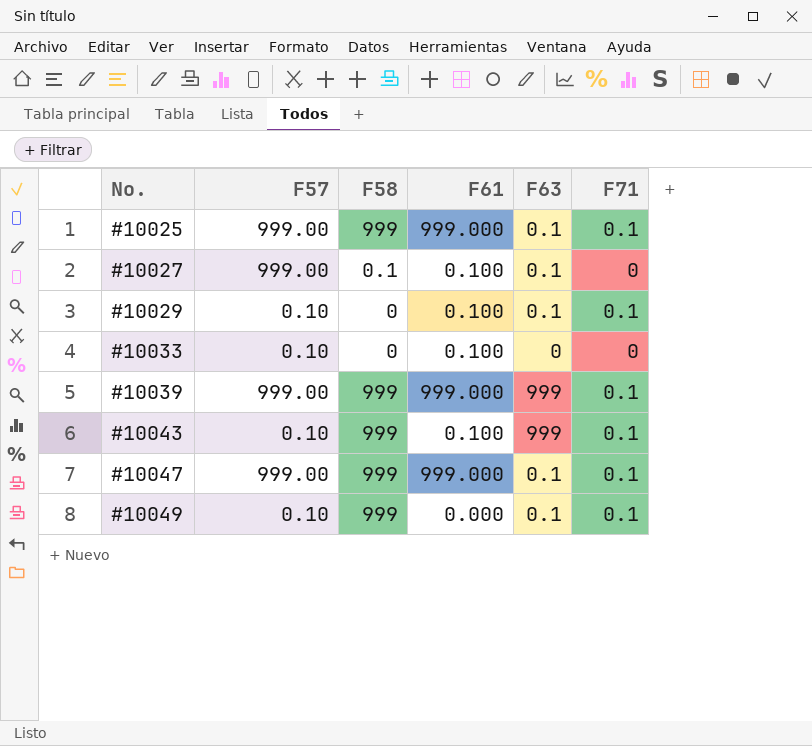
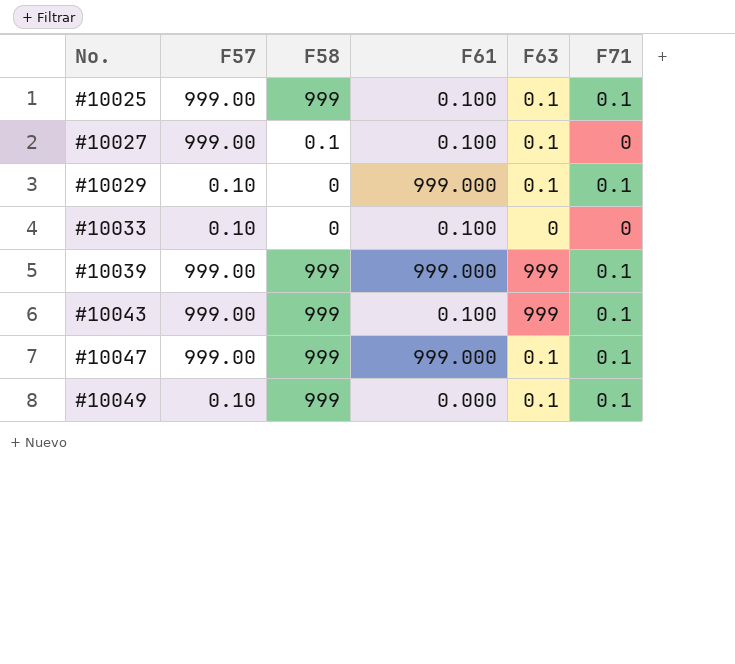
#10025 | F61: 999.000 -> 0.100
#10029 | F61: 0.100 -> 999.000
#10043 | F57: 0.10 -> 999.00

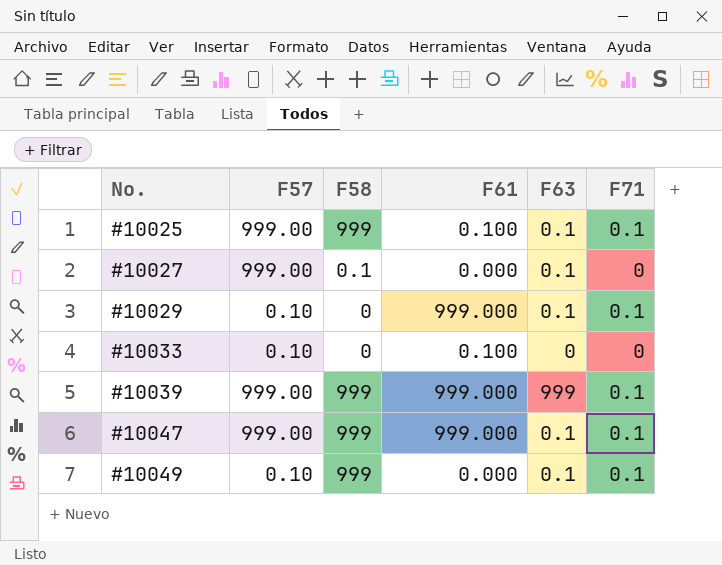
row #10043: 999.00 | 999 | 0.100 | 999 | 0.1 -> none
#10027 | F61: 0.100 -> 0.000

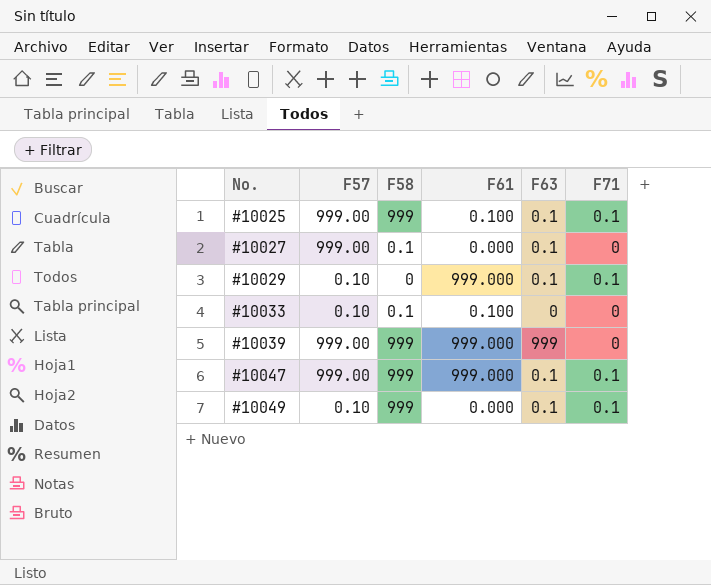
#10033 | F58: 0 -> 0.1
#10039 | F71: 0.1 -> 0

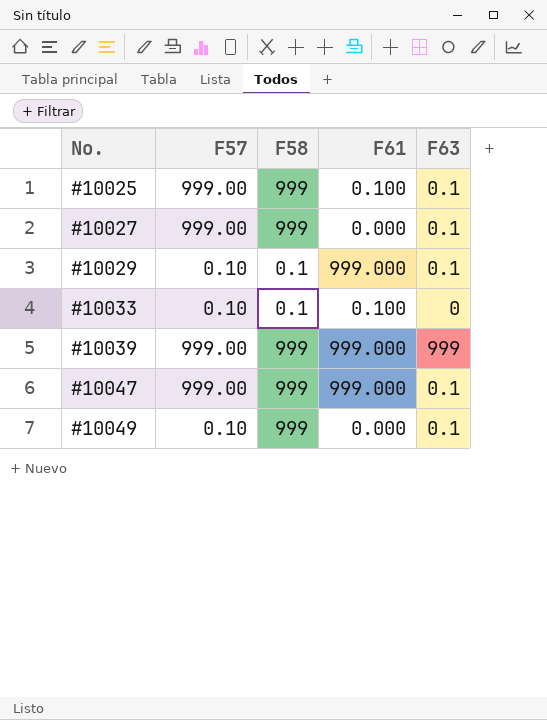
column F71 | position: 6 -> none
#10027 | F58: 0.1 -> 999
#10029 | F58: 0 -> 0.1

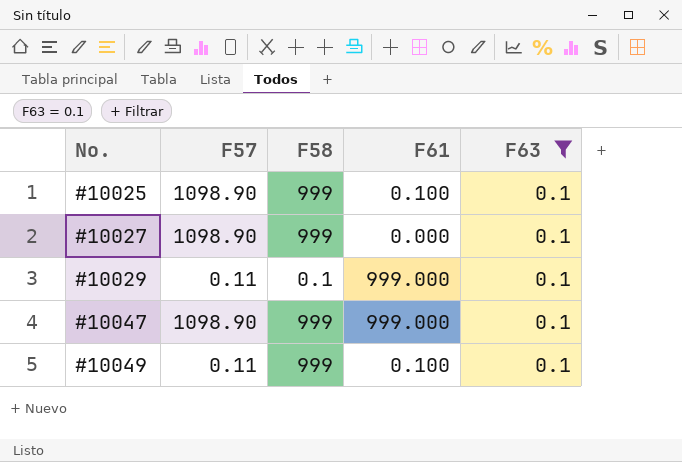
filter: none -> F63 = 0.1
#10025 | F57: 999.00 -> 1098.90
#10027 | F57: 999.00 -> 1098.90
#10029 | F57: 0.10 -> 0.11
#10047 | F57: 999.00 -> 1098.90
#10049 | F57: 0.10 -> 0.11
#10049 | F61: 0.000 -> 0.100

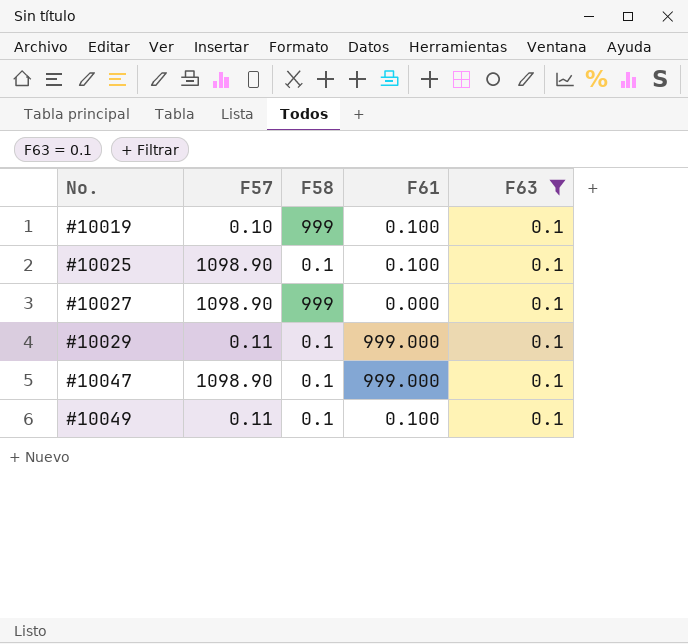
row #10019: none -> 0.10 | 999 | 0.100 | 0.1
#10025 | F58: 999 -> 0.1
#10047 | F58: 999 -> 0.1
#10049 | F58: 999 -> 0.1

